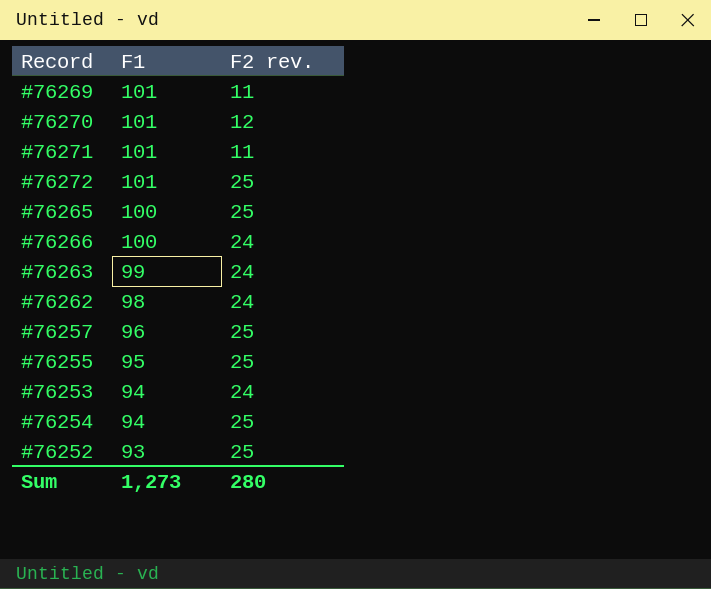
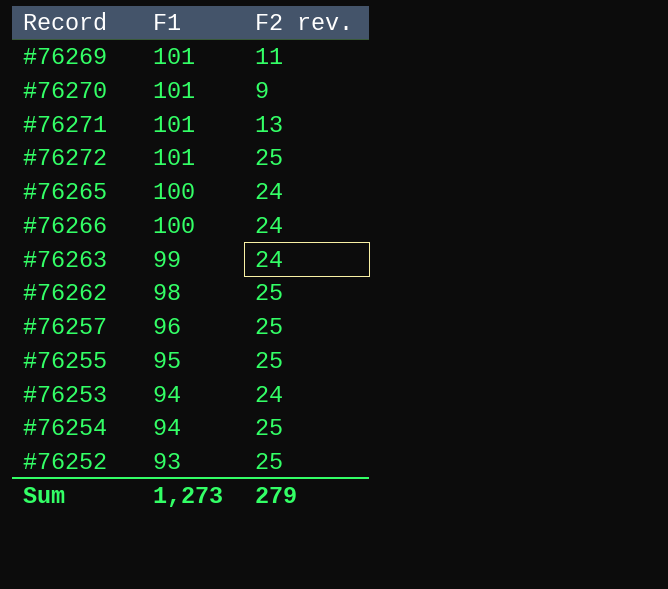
#76270 | F2 rev.: 12 -> 9
#76271 | F2 rev.: 11 -> 13
#76265 | F2 rev.: 25 -> 24
#76262 | F2 rev.: 24 -> 25
Sum | F2 rev.: 280 -> 279

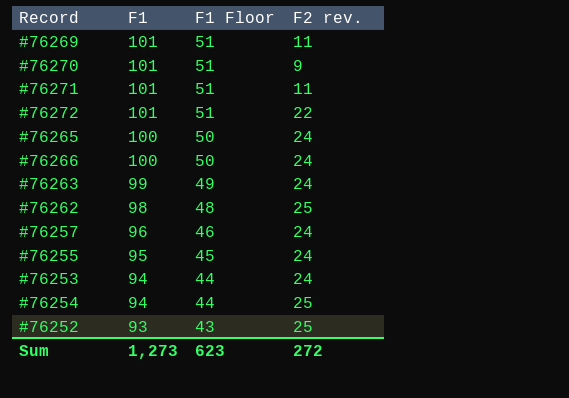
column F1 Floor | formula: none -> [F1] - 50
#76271 | F2 rev.: 13 -> 11
#76272 | F2 rev.: 25 -> 22
#76257 | F2 rev.: 25 -> 24
#76255 | F2 rev.: 25 -> 24
Sum | F2 rev.: 279 -> 272

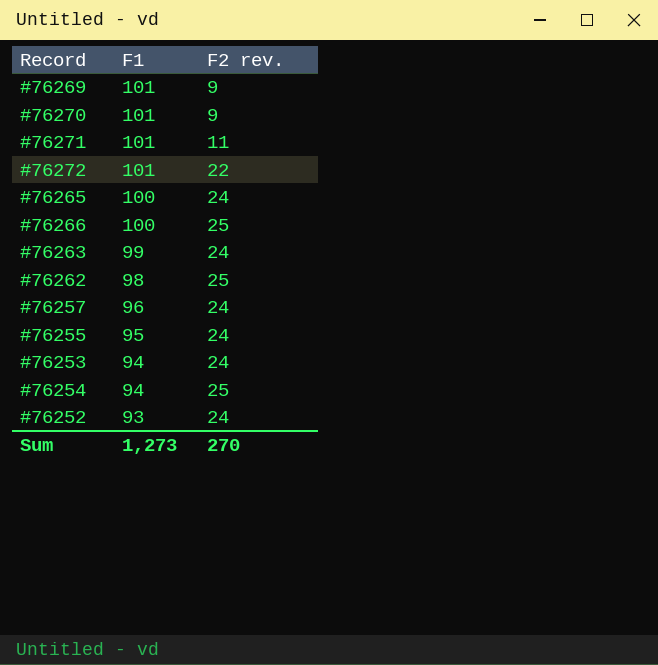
column F1 Floor | formula: [F1] - 50 -> none
#76269 | F2 rev.: 11 -> 9
#76266 | F2 rev.: 24 -> 25
#76252 | F2 rev.: 25 -> 24
Sum | F2 rev.: 272 -> 270

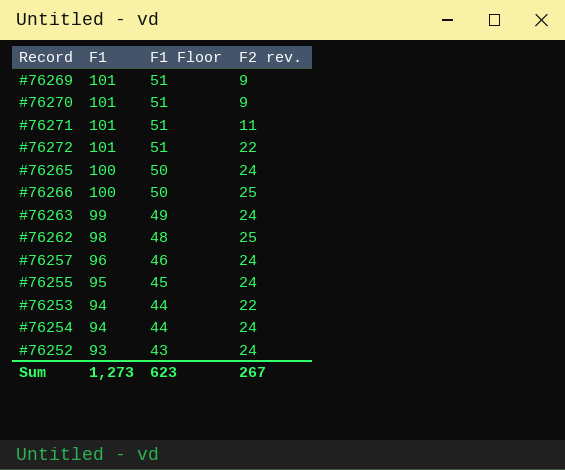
column F1 Floor | formula: none -> [F1] - 50
#76253 | F2 rev.: 24 -> 22
#76254 | F2 rev.: 25 -> 24
Sum | F2 rev.: 270 -> 267

